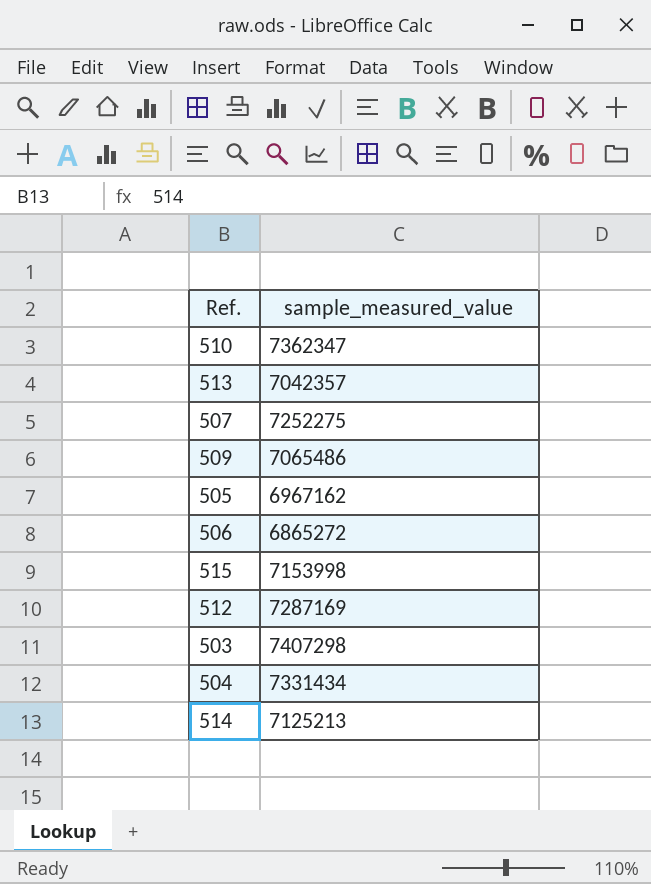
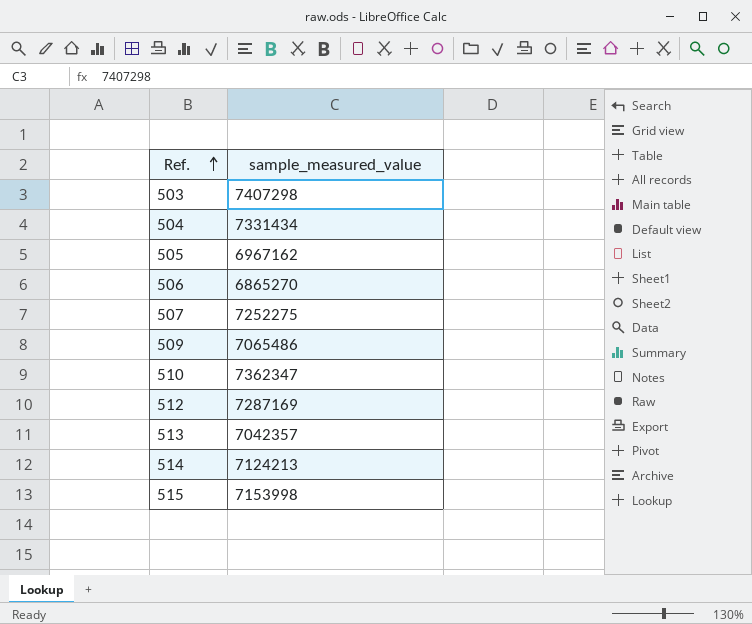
row order: none -> Ref. ascending
506 | sample_measured_value: 6865272 -> 6865270
514 | sample_measured_value: 7125213 -> 7124213

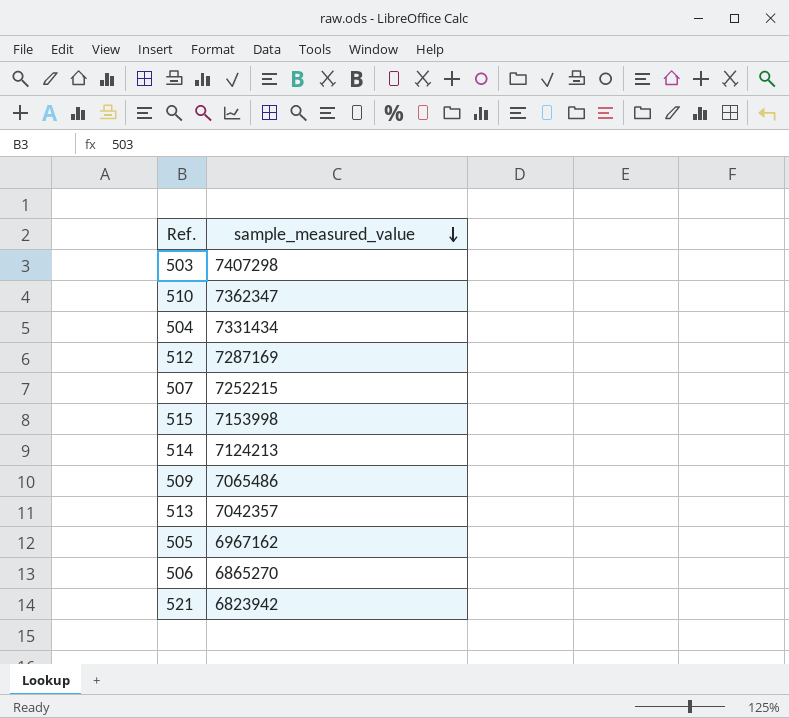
row order: Ref. ascending -> sample_measured_value descending
507 | sample_measured_value: 7252275 -> 7252215
row 521: none -> 6823942

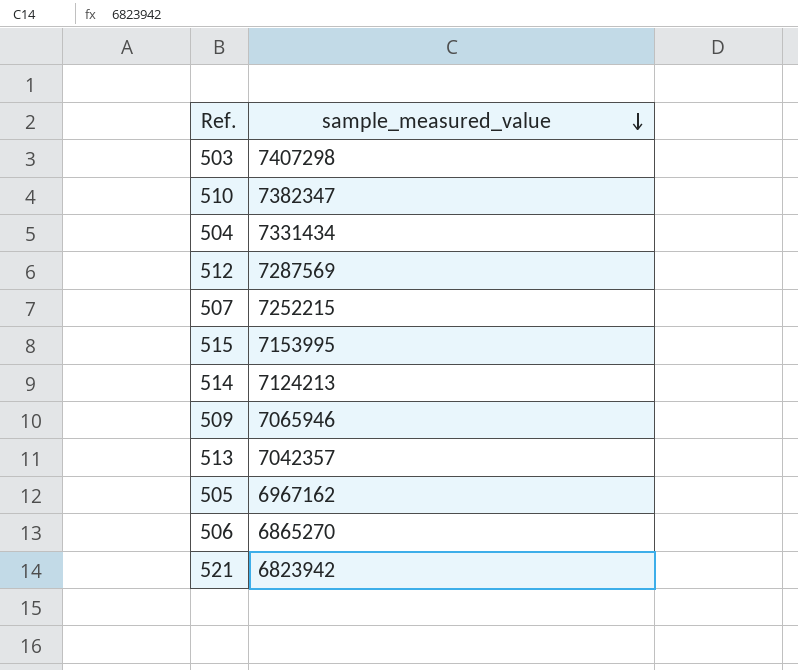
510 | sample_measured_value: 7362347 -> 7382347
512 | sample_measured_value: 7287169 -> 7287569
515 | sample_measured_value: 7153998 -> 7153995
509 | sample_measured_value: 7065486 -> 7065946

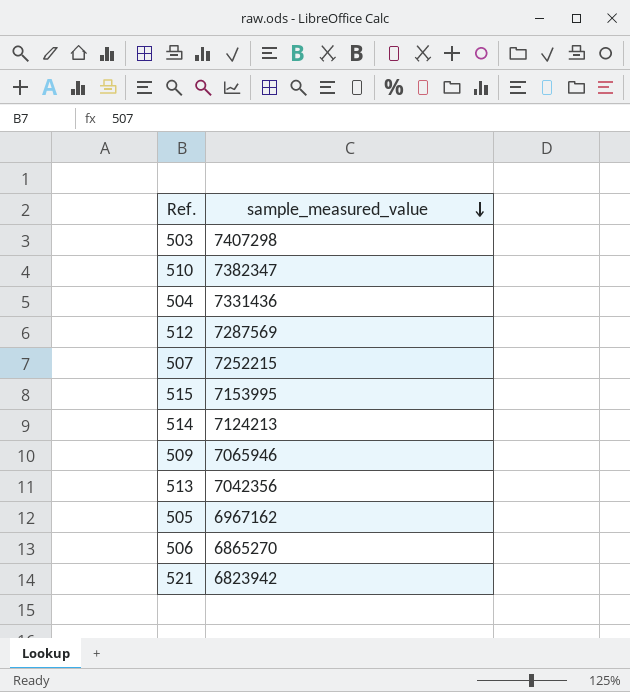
504 | sample_measured_value: 7331434 -> 7331436
513 | sample_measured_value: 7042357 -> 7042356

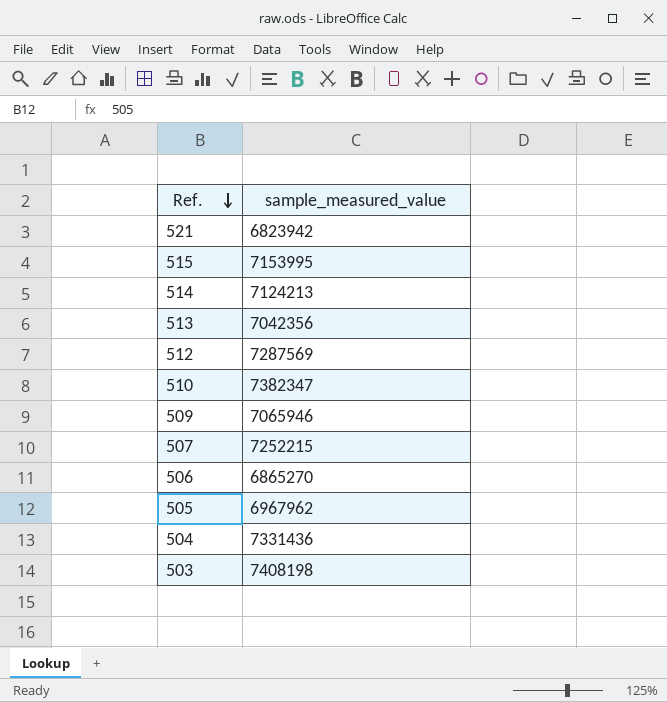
row order: sample_measured_value descending -> Ref. descending
505 | sample_measured_value: 6967162 -> 6967962
503 | sample_measured_value: 7407298 -> 7408198

